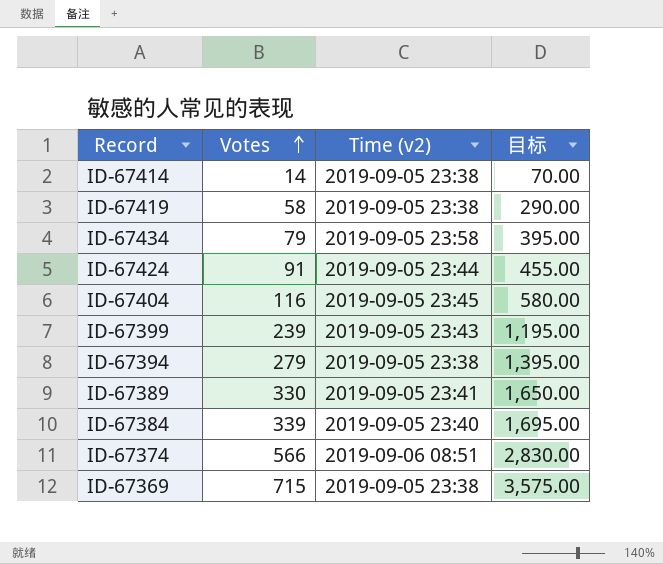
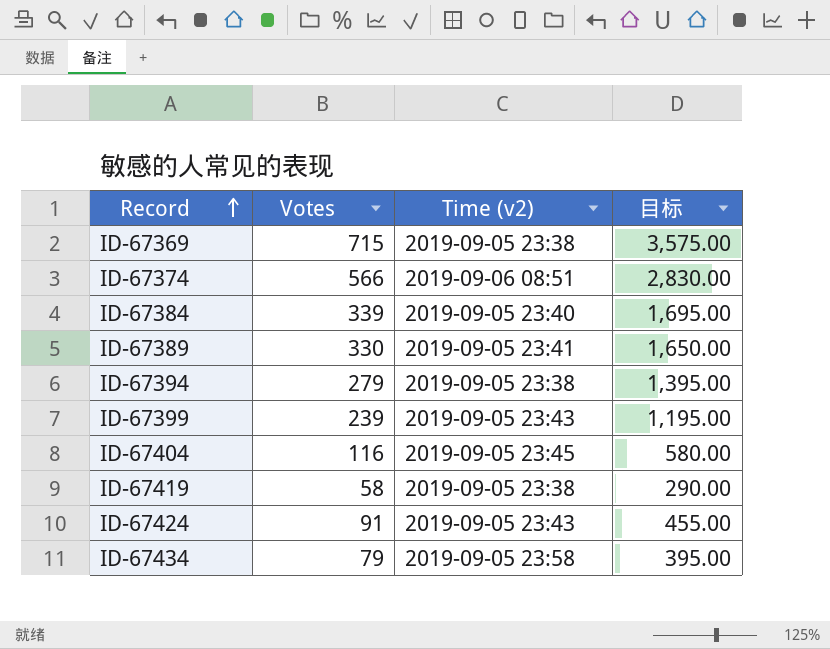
row order: Votes ascending -> Record ascending
row ID-67414: 14 | 2019-09-05 23:38 | 70.00 -> none
ID-67424 | Time (v2): 2019-09-05 23:44 -> 2019-09-05 23:43

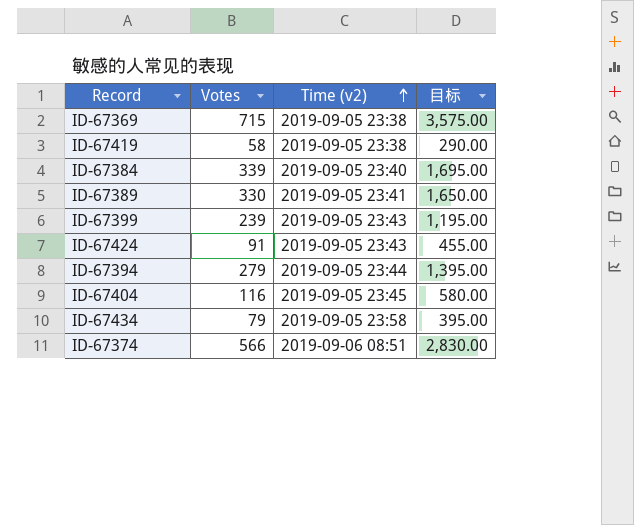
row order: Record ascending -> Time (v2) ascending
ID-67394 | Time (v2): 2019-09-05 23:38 -> 2019-09-05 23:44

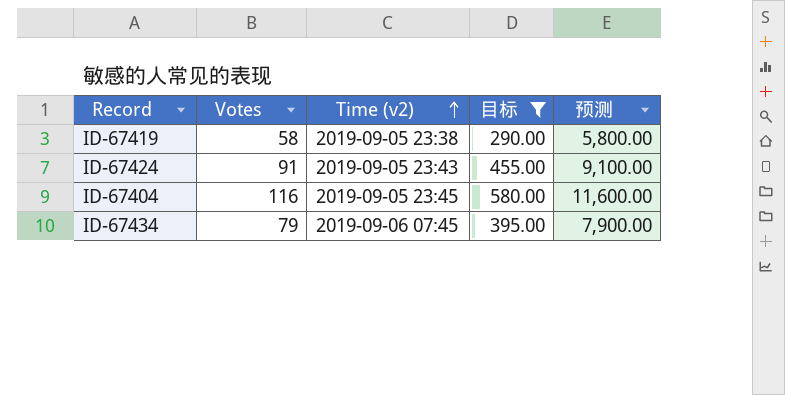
filter: none -> 目标 <= 580.00
column 预测 | formula: none -> [Votes] * 100
ID-67434 | Time (v2): 2019-09-05 23:58 -> 2019-09-06 07:45

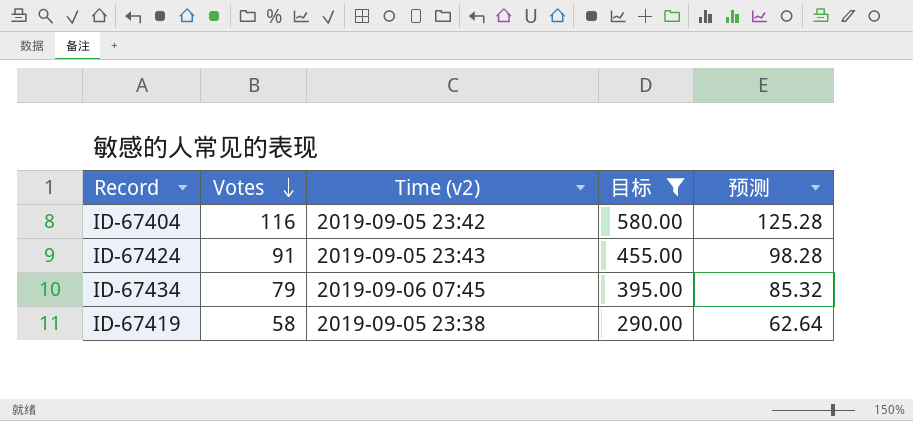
row order: Time (v2) ascending -> Votes descending
column 预测 | formula: [Votes] * 100 -> [Votes] * 1.08
ID-67404 | Time (v2): 2019-09-05 23:45 -> 2019-09-05 23:42

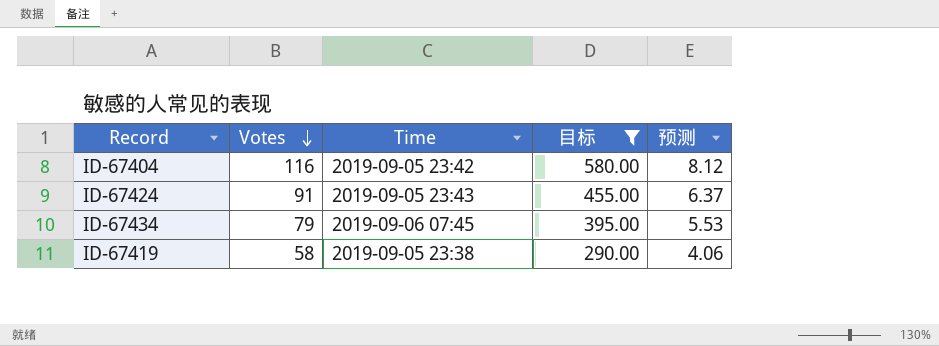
column name: Time (v2) -> Time
column 预测 | formula: [Votes] * 1.08 -> [Votes] * 0.07

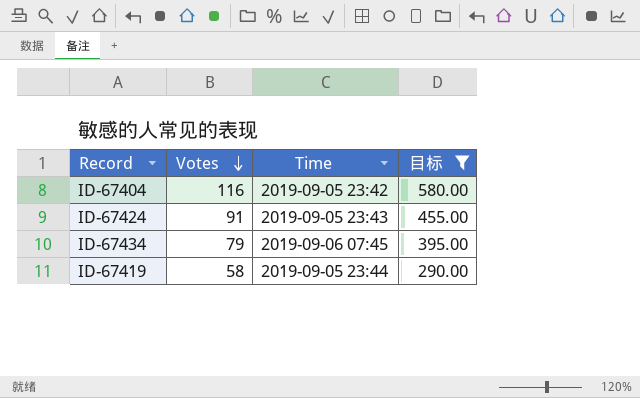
column 预测 | formula: [Votes] * 0.07 -> none
ID-67419 | Time: 2019-09-05 23:38 -> 2019-09-05 23:44

